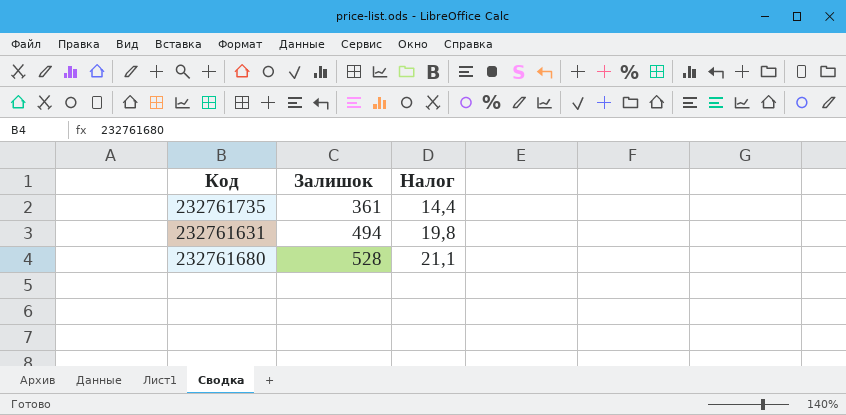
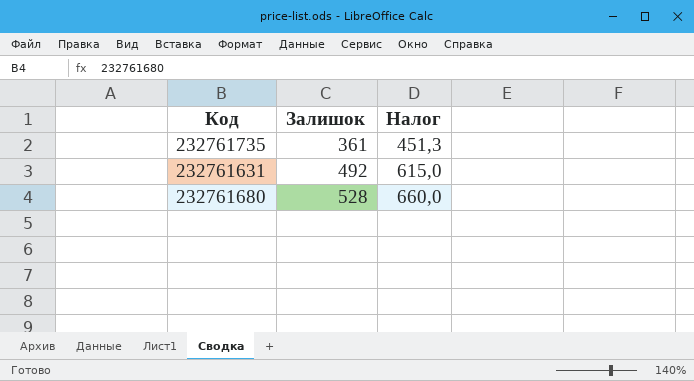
column Налог | formula: [Залишок] * 0,04 -> [Залишок] * 1,25
232761631 | Залишок: 494 -> 492

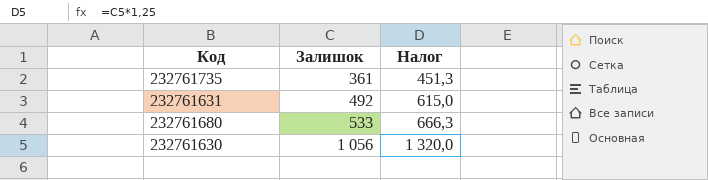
232761680 | Залишок: 528 -> 533
232761680 | Налог: 660,0 -> 666,3
row 232761630: none -> 1 056 | 1 320,0

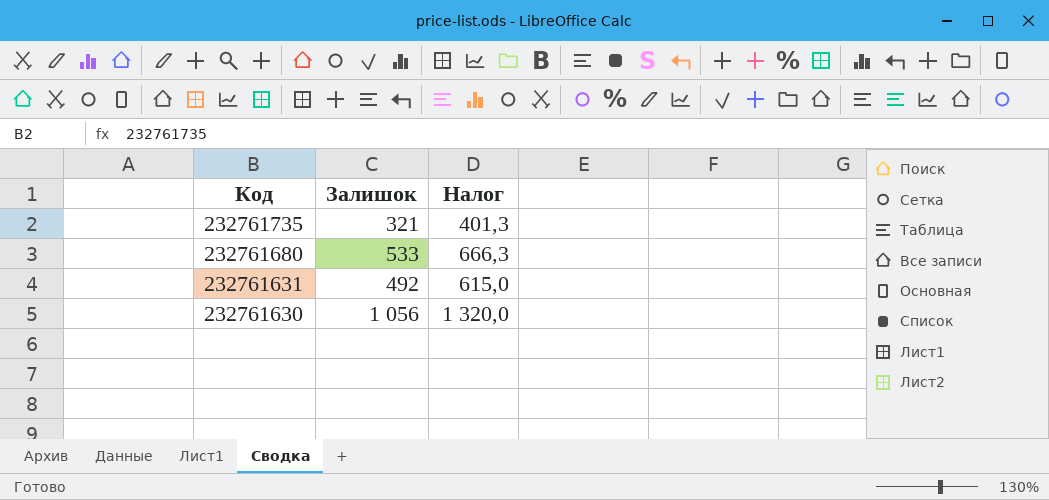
row order: Залишок ascending -> Код descending
232761735 | Залишок: 361 -> 321
232761735 | Налог: 451,3 -> 401,3

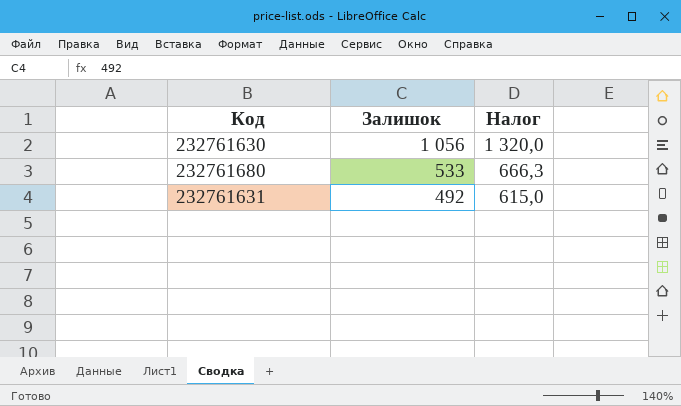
row order: Код descending -> Залишок descending
row 232761735: 321 | 401,3 -> none

